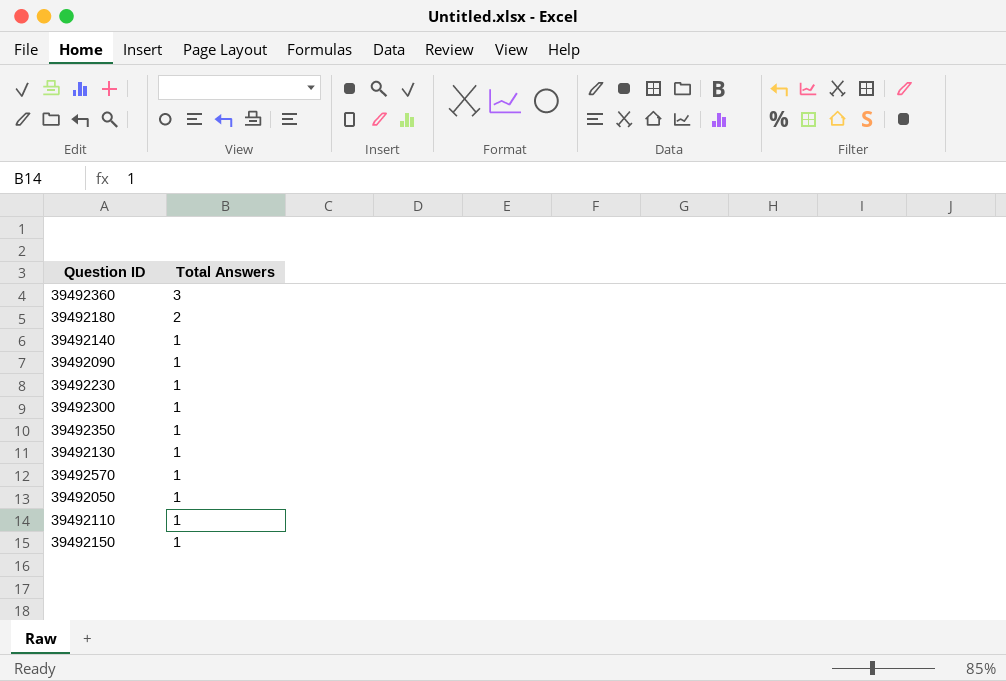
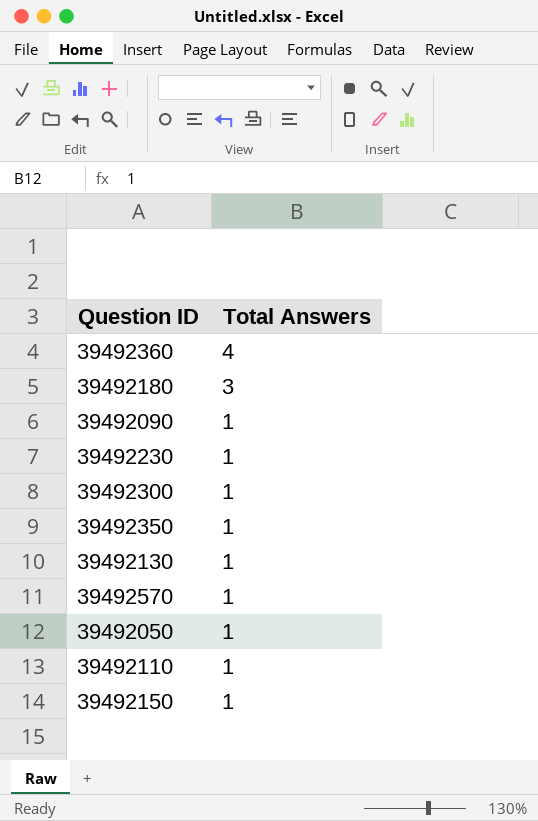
row 39492140: 1 -> none
39492360 | Total Answers: 3 -> 4
39492180 | Total Answers: 2 -> 3

